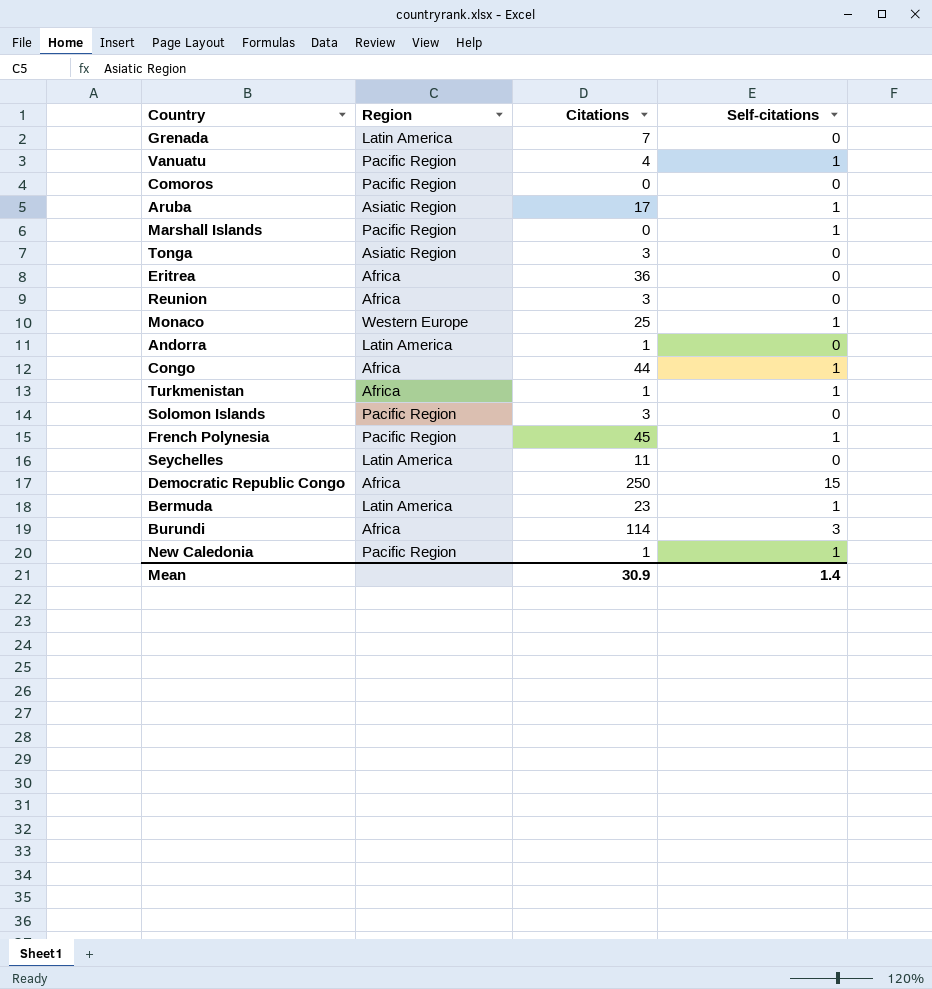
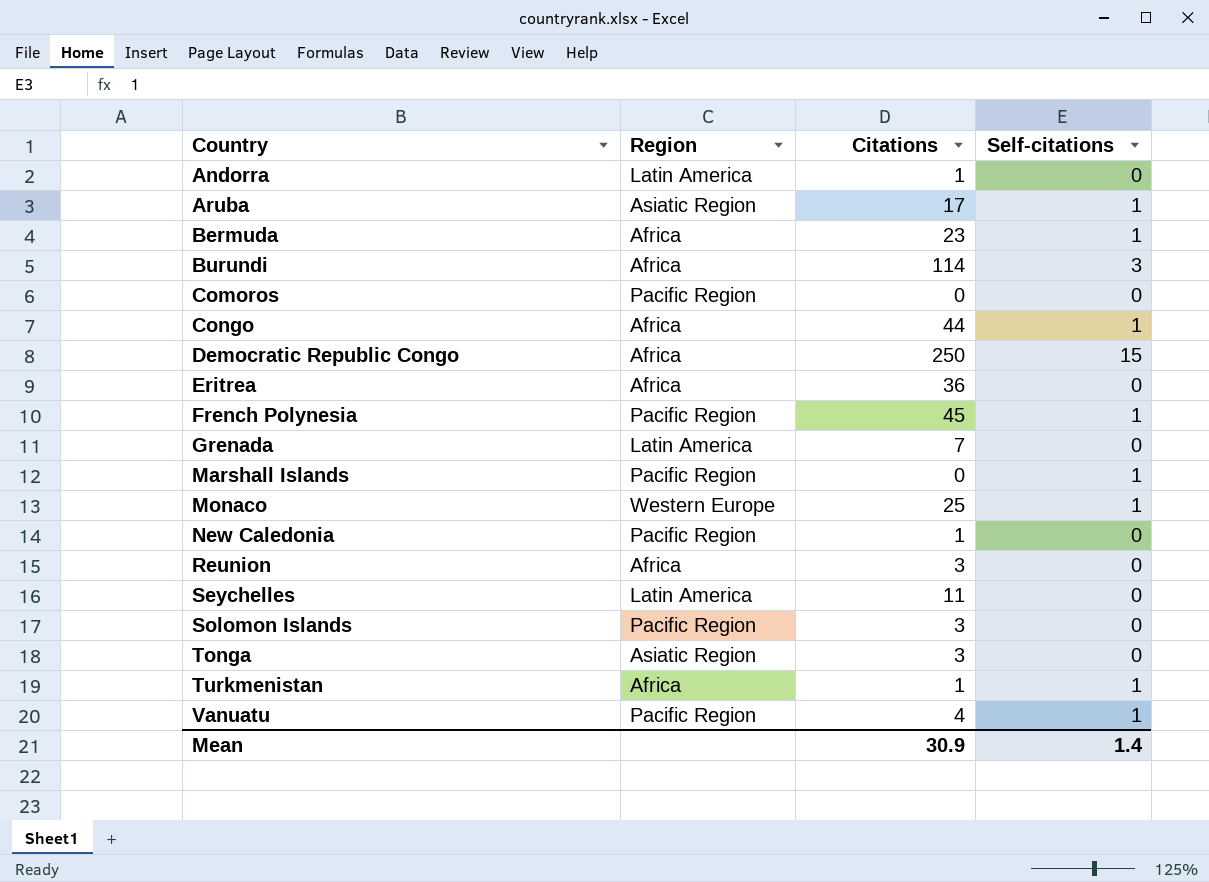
row order: none -> Country ascending
Bermuda | Region: Latin America -> Africa
New Caledonia | Self-citations: 1 -> 0

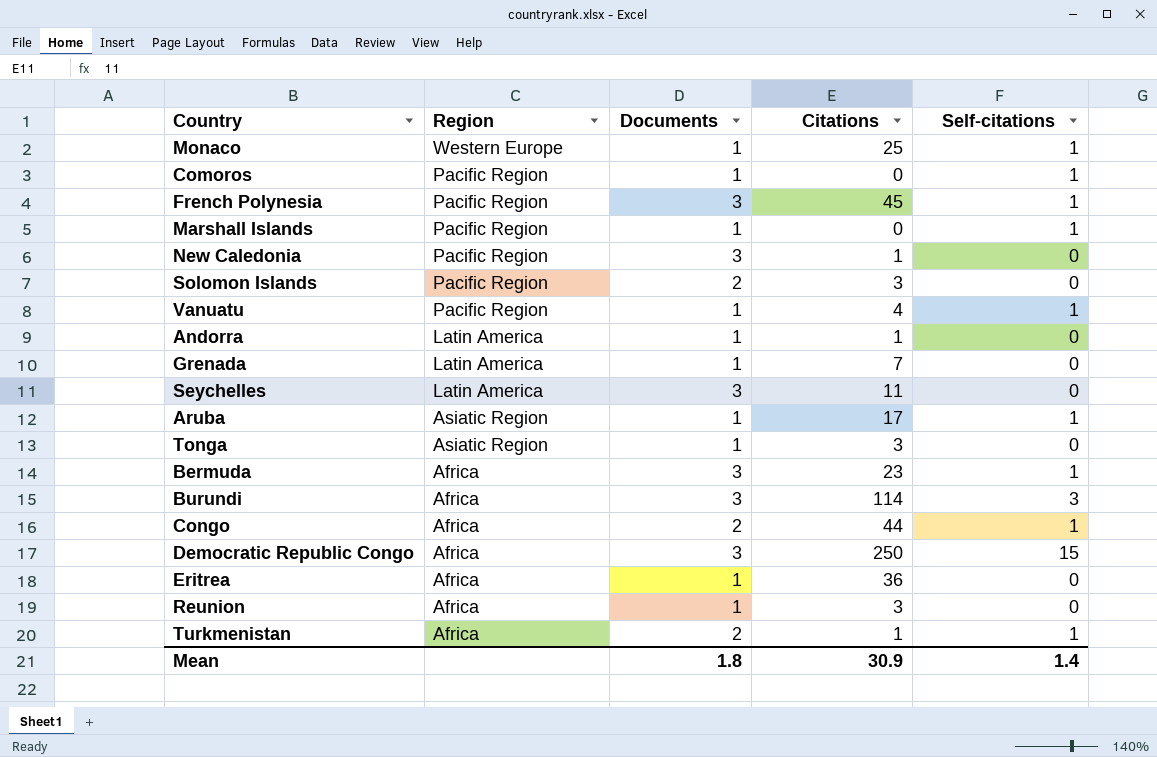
row order: Country ascending -> Region descending
column Documents | position: none -> 3
Comoros | Self-citations: 0 -> 1

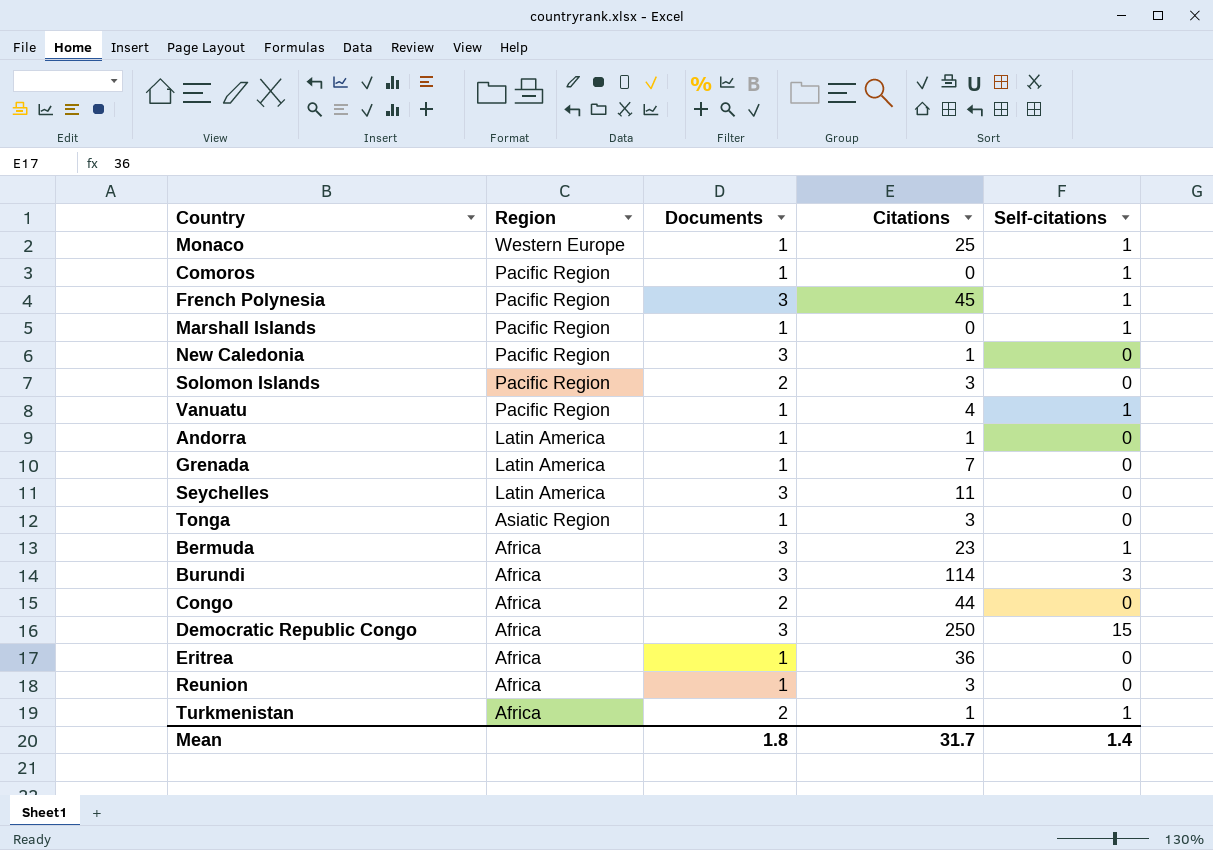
row Aruba: Asiatic Region | 1 | 17 | 1 -> none
Congo | Self-citations: 1 -> 0
Mean | Citations: 30.9 -> 31.7

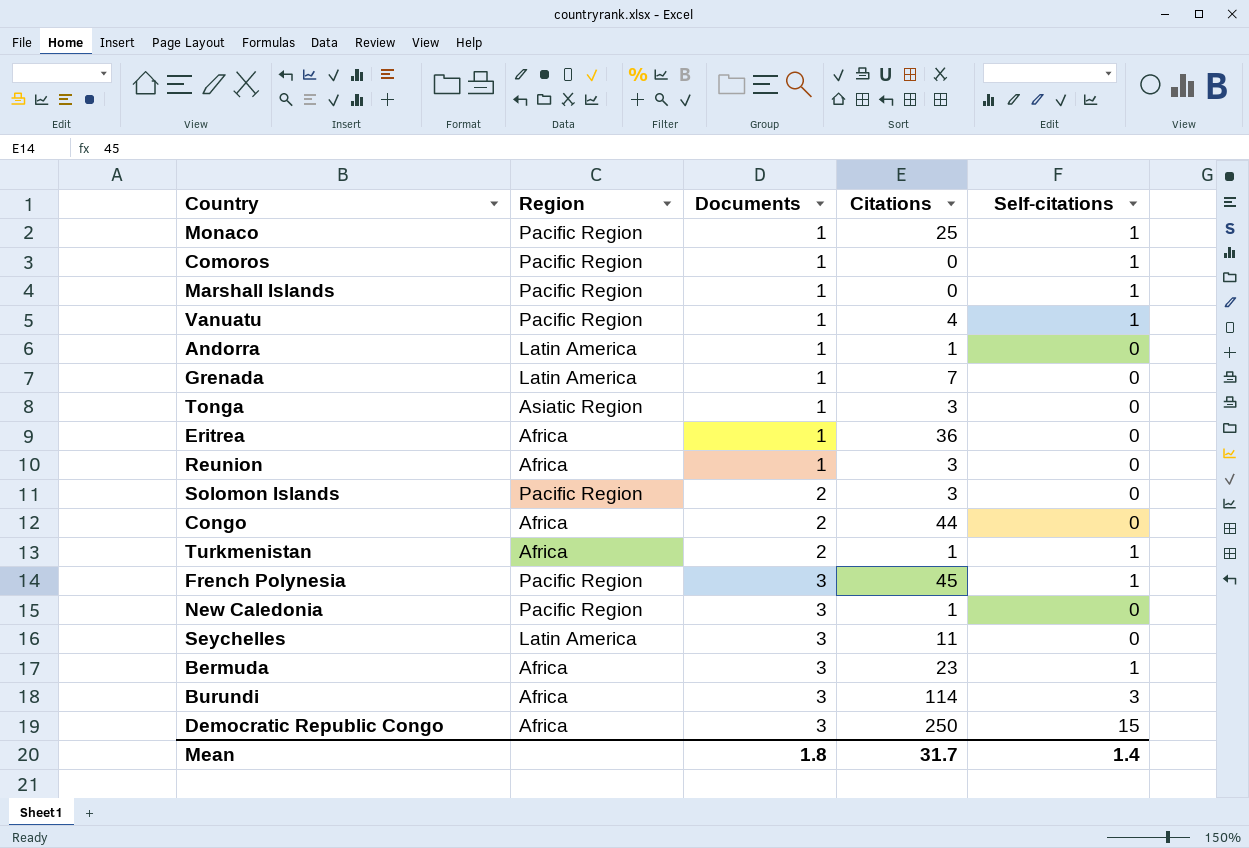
row order: Region descending -> Documents ascending
Monaco | Region: Western Europe -> Pacific Region

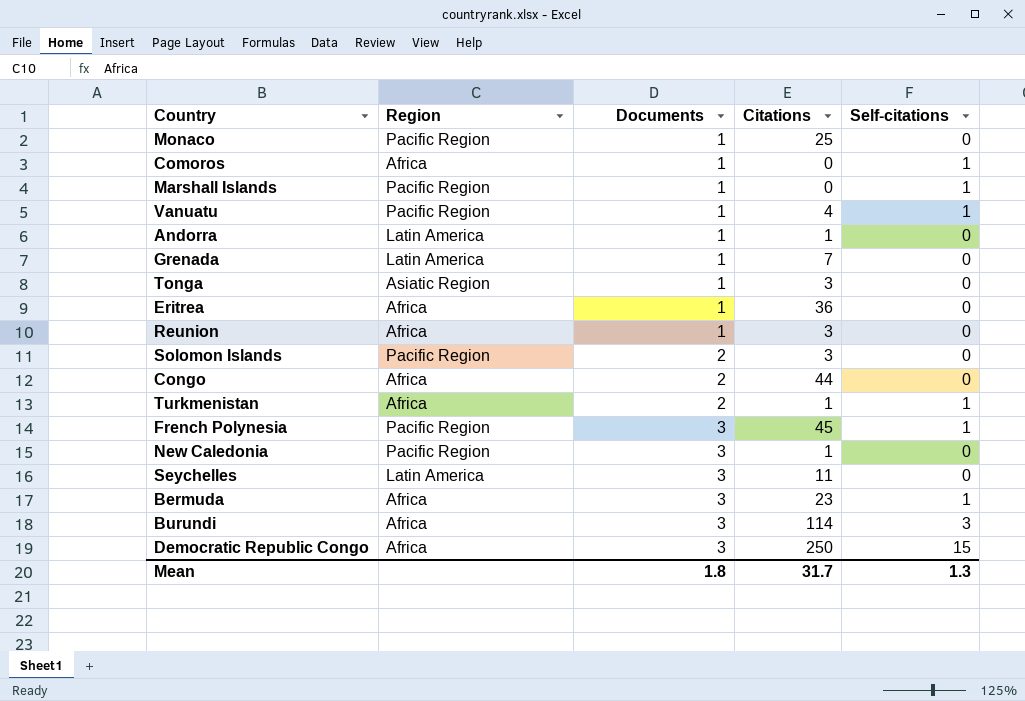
Monaco | Self-citations: 1 -> 0
Comoros | Region: Pacific Region -> Africa
Mean | Self-citations: 1.4 -> 1.3

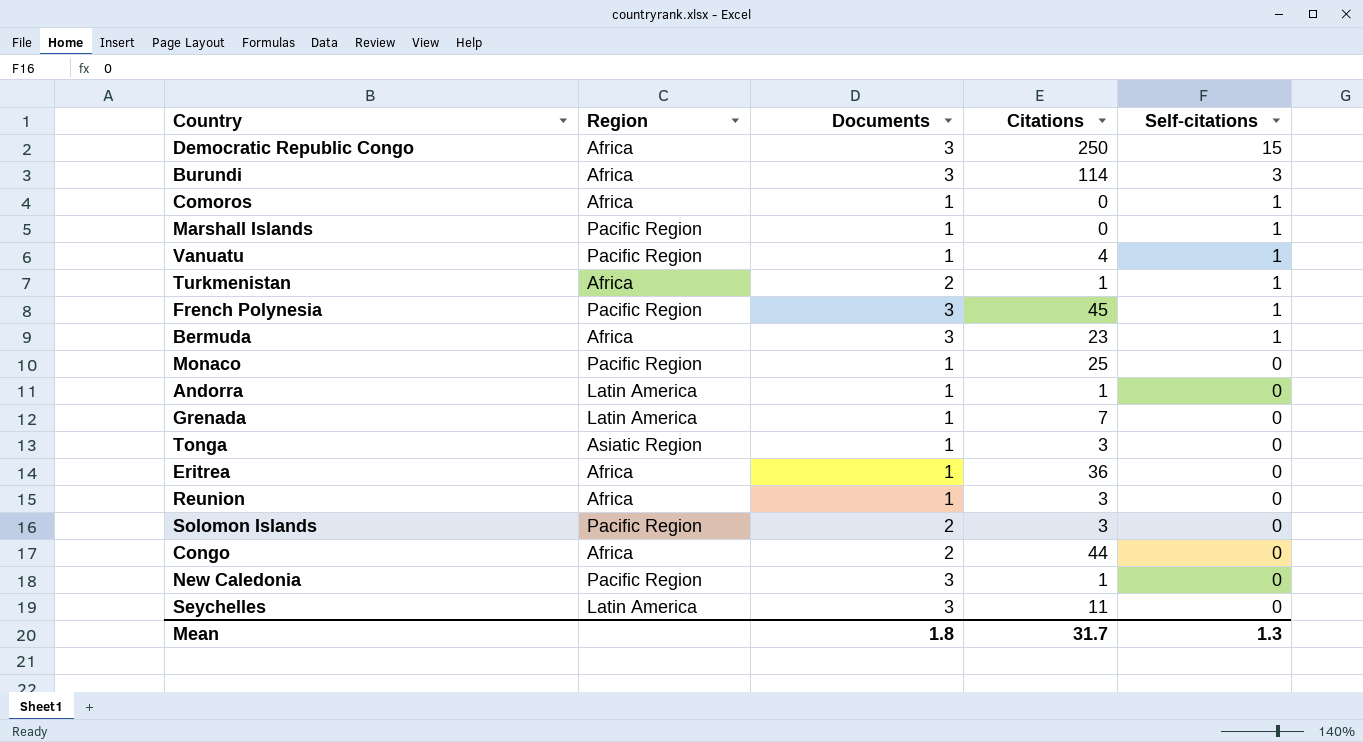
row order: Documents ascending -> Self-citations descending

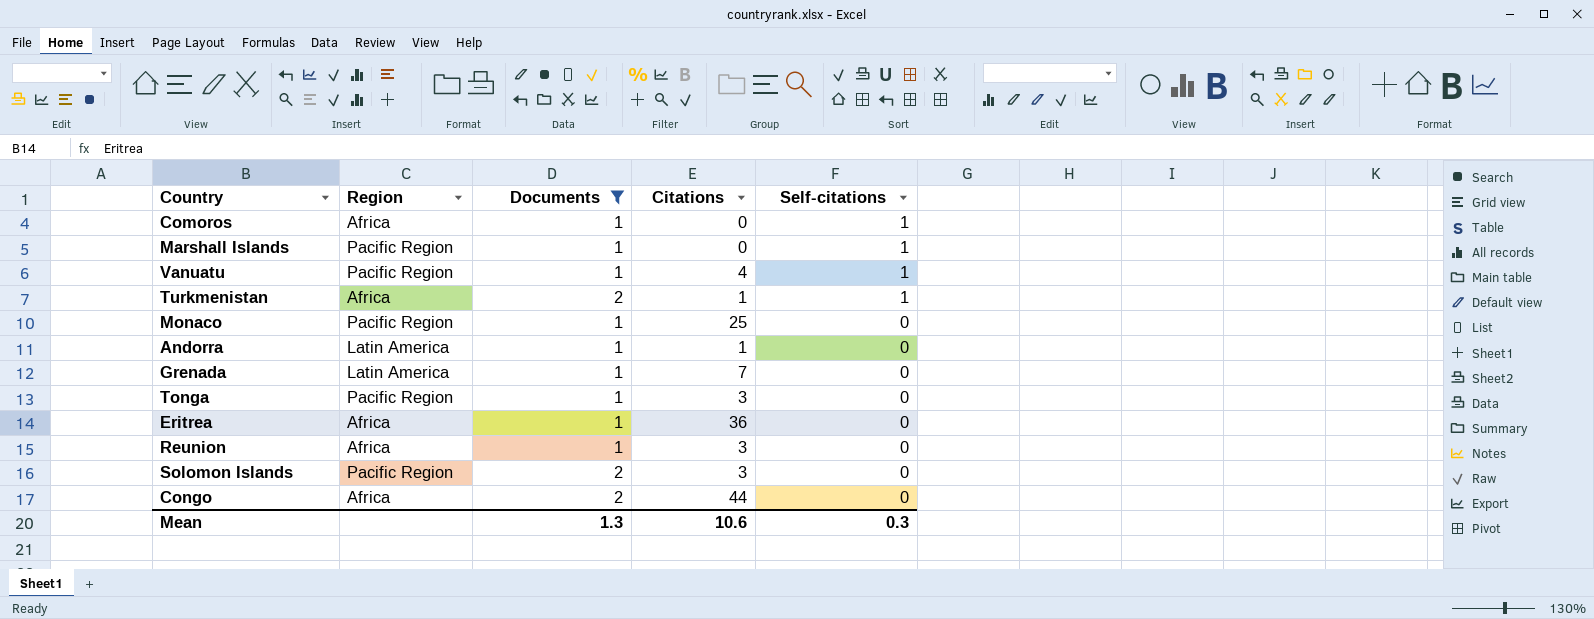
filter: none -> Documents != 3
Tonga | Region: Asiatic Region -> Pacific Region
Mean | Documents: 1.8 -> 1.3
Mean | Citations: 31.7 -> 10.6
Mean | Self-citations: 1.3 -> 0.3

